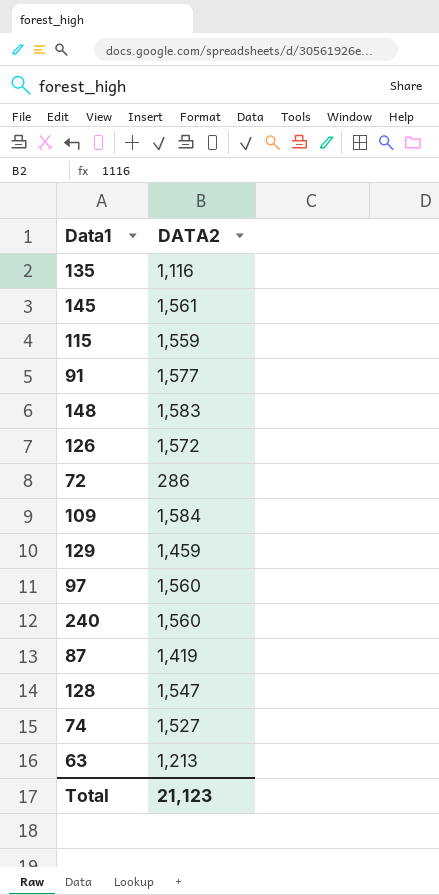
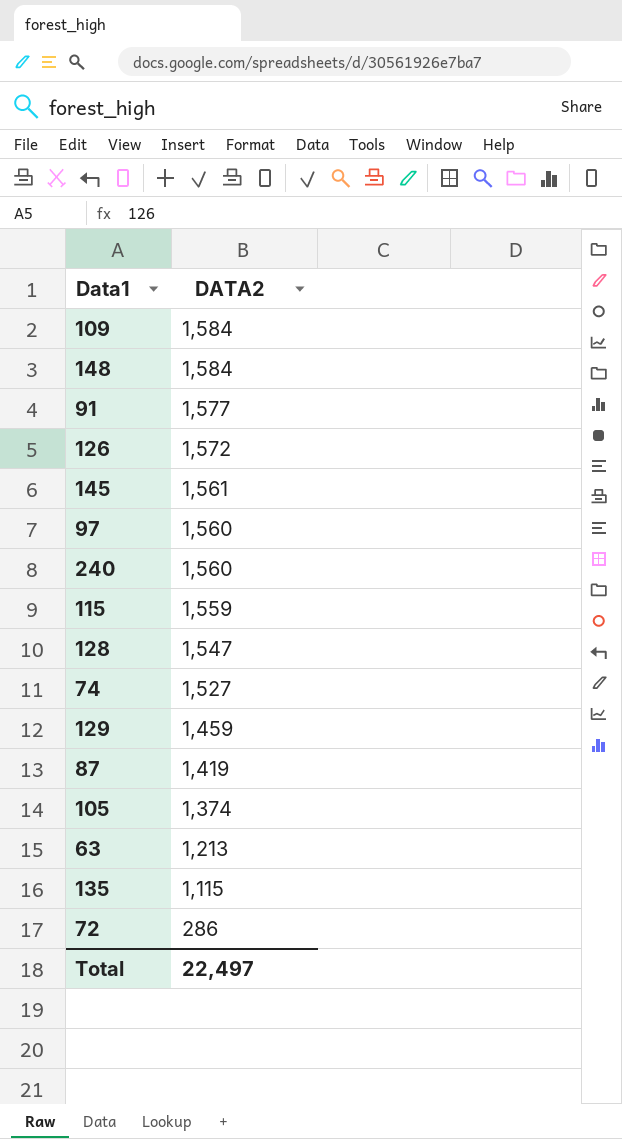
row order: none -> DATA2 descending
148 | DATA2: 1,583 -> 1,584
row 105: none -> 1,374
135 | DATA2: 1,116 -> 1,115
Total | DATA2: 21,123 -> 22,497

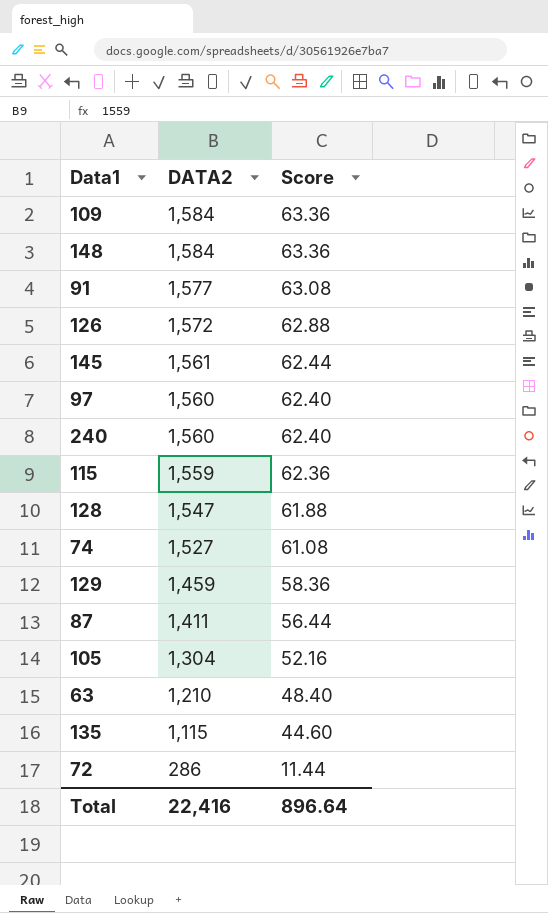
column Score | formula: none -> [DATA2] * 0.04
87 | DATA2: 1,419 -> 1,411
105 | DATA2: 1,374 -> 1,304
63 | DATA2: 1,213 -> 1,210
Total | DATA2: 22,497 -> 22,416

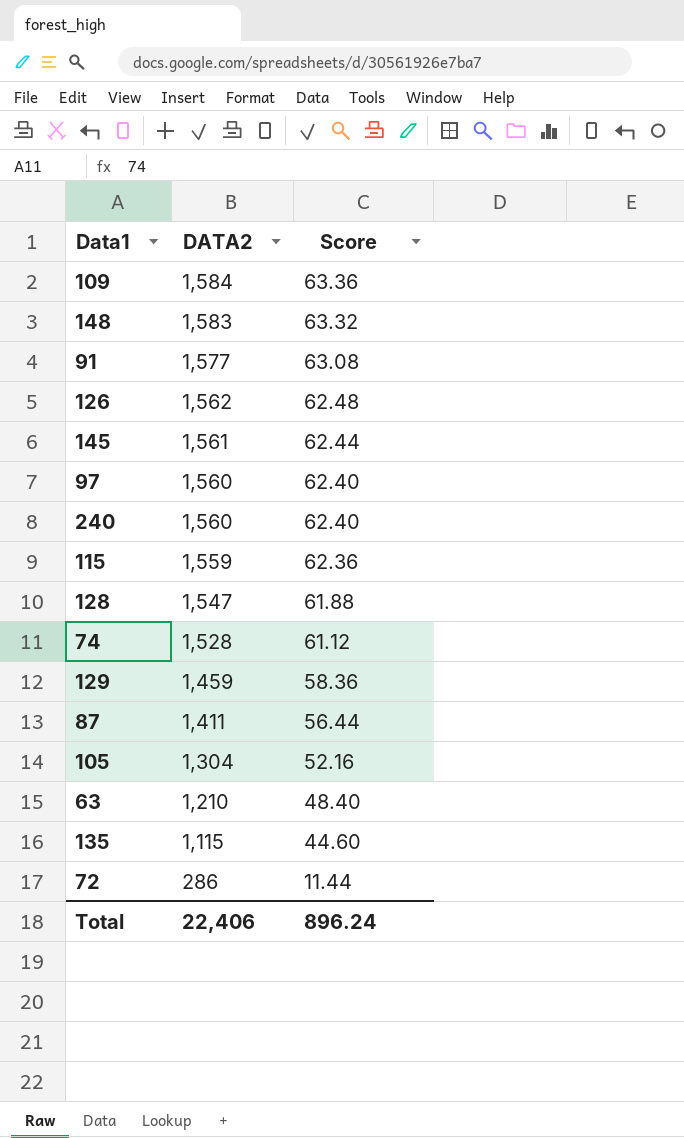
148 | DATA2: 1,584 -> 1,583
148 | Score: 63.36 -> 63.32
126 | DATA2: 1,572 -> 1,562
126 | Score: 62.88 -> 62.48
74 | DATA2: 1,527 -> 1,528
74 | Score: 61.08 -> 61.12
Total | DATA2: 22,416 -> 22,406
Total | Score: 896.64 -> 896.24

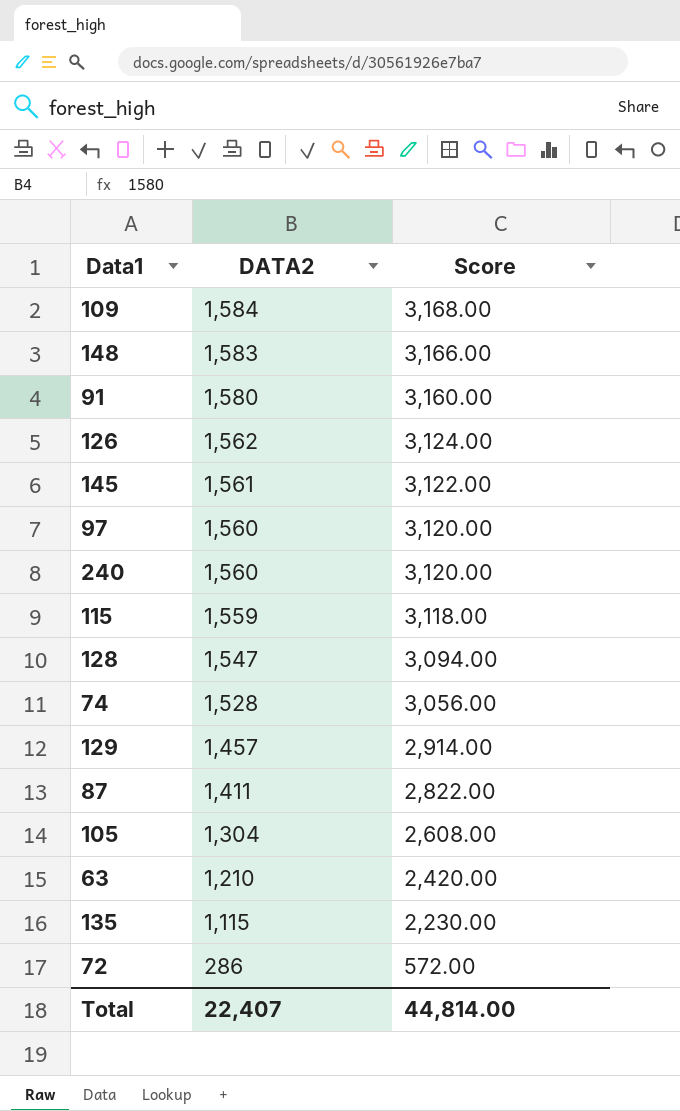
column Score | formula: [DATA2] * 0.04 -> [DATA2] * 2
91 | DATA2: 1,577 -> 1,580
129 | DATA2: 1,459 -> 1,457
Total | DATA2: 22,406 -> 22,407
Total | Score: 896.24 -> 44,814.00

